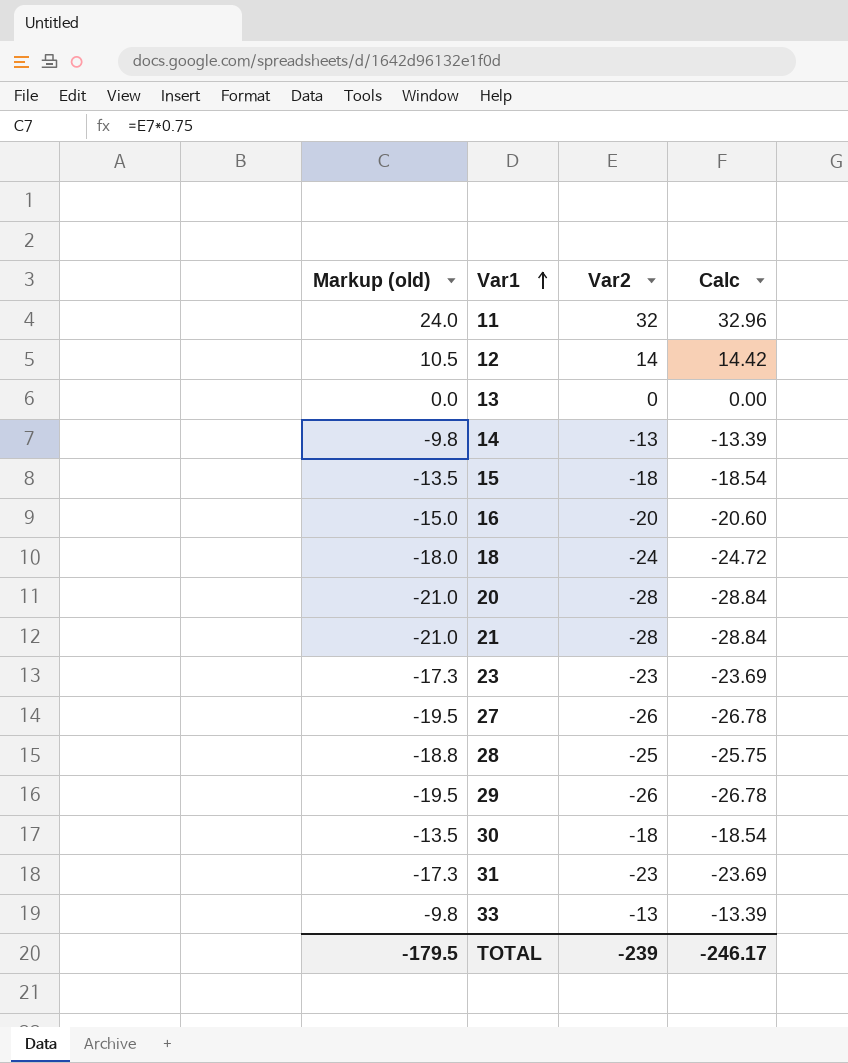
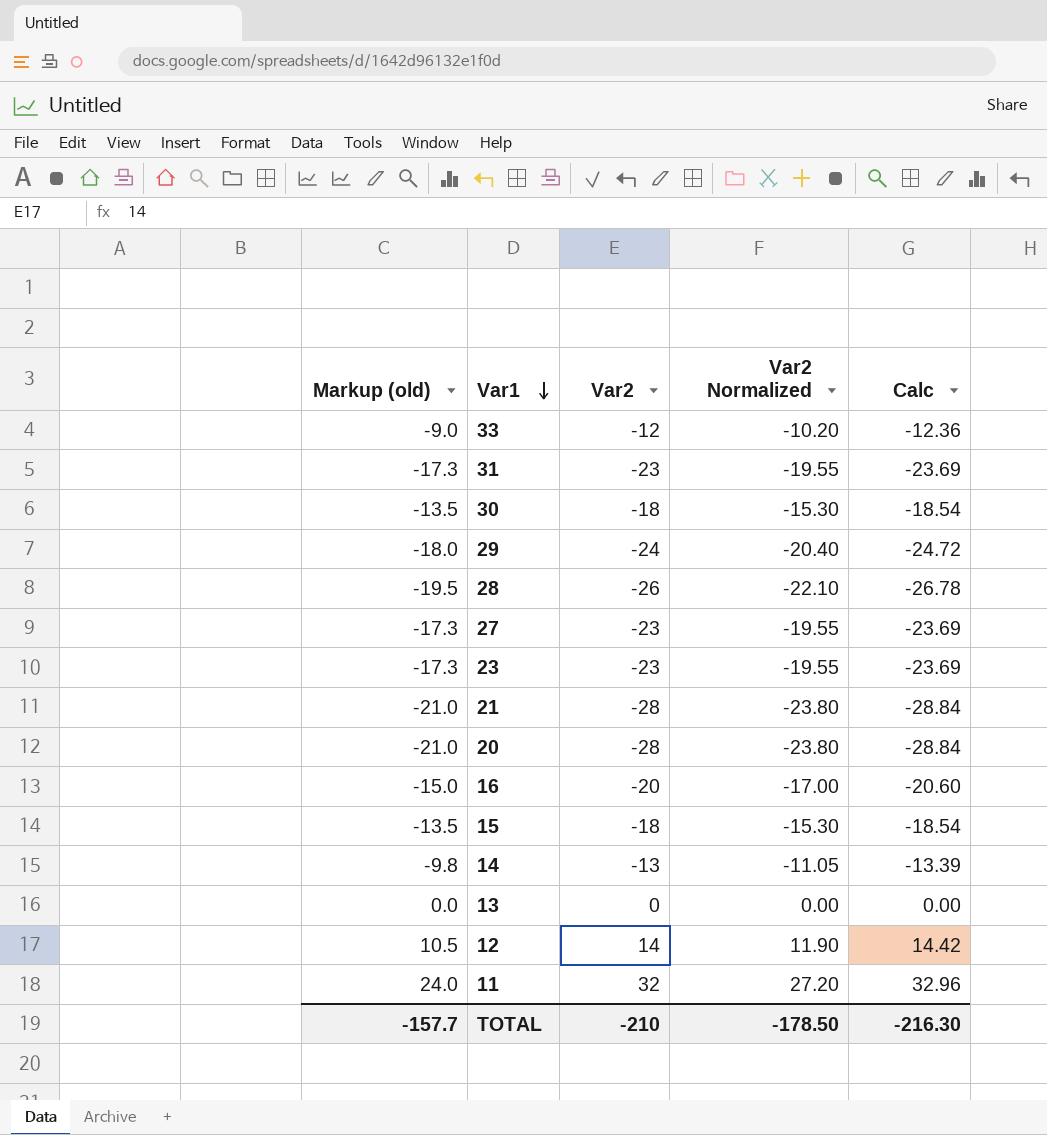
row order: Var1 ascending -> Var1 descending
column Var2 Normalized | formula: none -> [Var2] * 0.85
row 18: -18.0 | -24 | -24.72 -> none
33 | Markup (old): -9.8 -> -9.0
33 | Var2: -13 -> -12
33 | Calc: -13.39 -> -12.36
29 | Markup (old): -19.5 -> -18.0
29 | Var2: -26 -> -24
29 | Calc: -26.78 -> -24.72
28 | Markup (old): -18.8 -> -19.5
28 | Var2: -25 -> -26
28 | Calc: -25.75 -> -26.78
27 | Markup (old): -19.5 -> -17.3
27 | Var2: -26 -> -23
27 | Calc: -26.78 -> -23.69
TOTAL | Markup (old): -179.5 -> -157.7
TOTAL | Var2: -239 -> -210
TOTAL | Calc: -246.17 -> -216.30

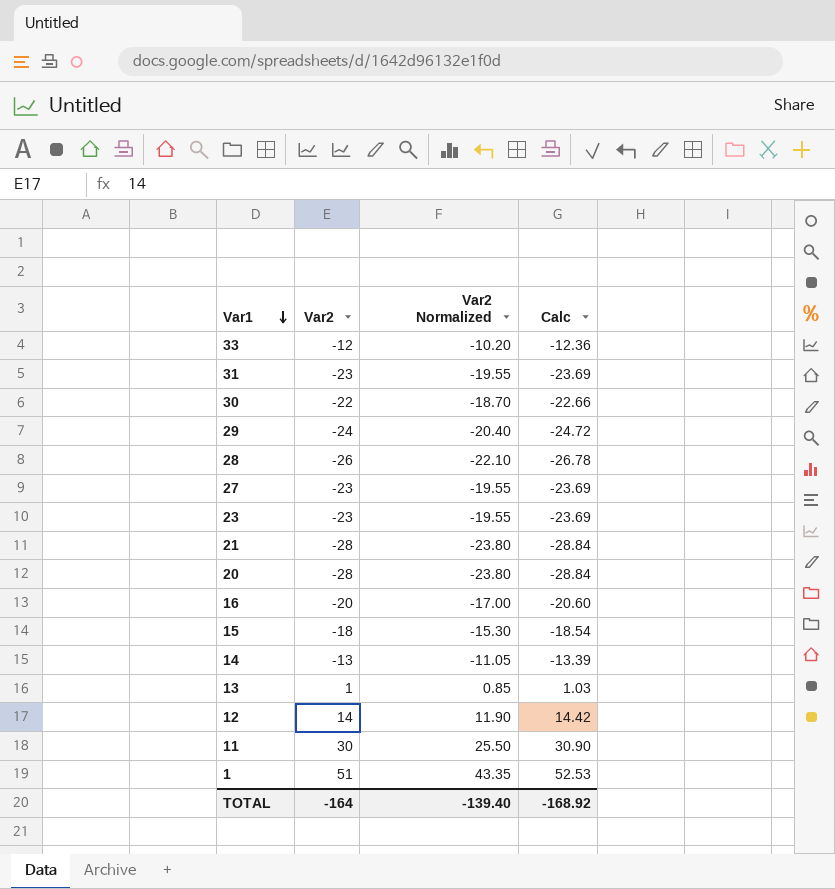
column Markup (old) | formula: [Var2] * 0.75 -> none
30 | Var2: -18 -> -22
30 | Var2 Normalized: -15.30 -> -18.70
30 | Calc: -18.54 -> -22.66
13 | Var2: 0 -> 1
13 | Var2 Normalized: 0.00 -> 0.85
13 | Calc: 0.00 -> 1.03
11 | Var2: 32 -> 30
11 | Var2 Normalized: 27.20 -> 25.50
11 | Calc: 32.96 -> 30.90
row 1: none -> 51 | 43.35 | 52.53
TOTAL | Var2: -210 -> -164
TOTAL | Var2 Normalized: -178.50 -> -139.40
TOTAL | Calc: -216.30 -> -168.92

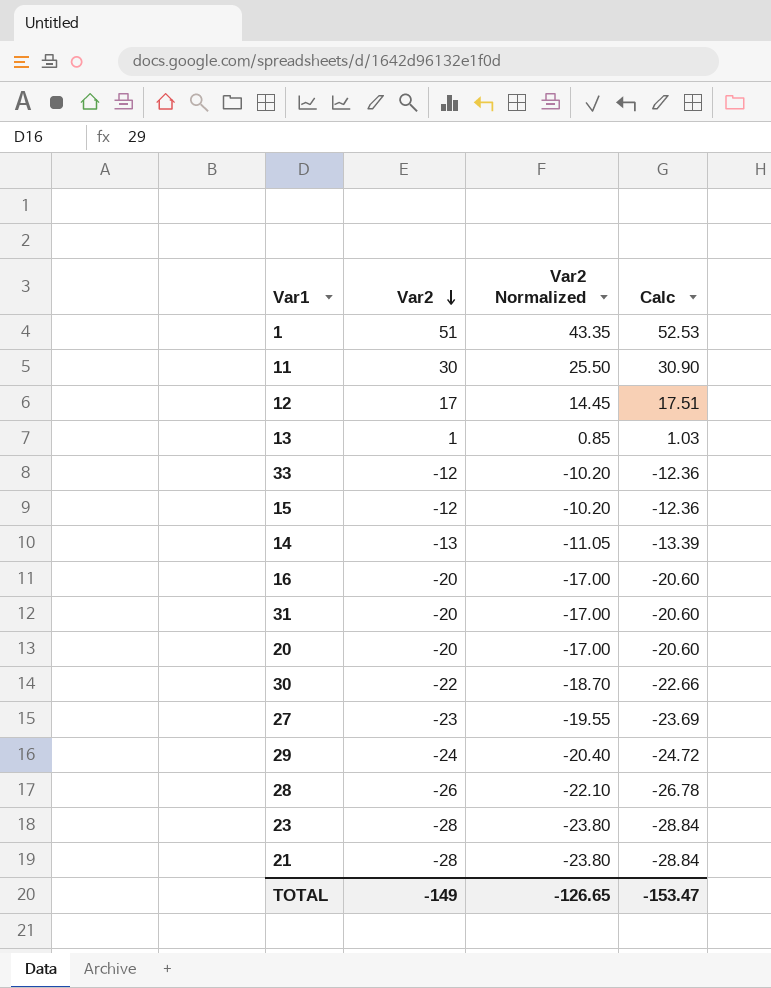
row order: Var1 descending -> Var2 descending
12 | Var2: 14 -> 17
12 | Var2 Normalized: 11.90 -> 14.45
12 | Calc: 14.42 -> 17.51
15 | Var2: -18 -> -12
15 | Var2 Normalized: -15.30 -> -10.20
15 | Calc: -18.54 -> -12.36
31 | Var2: -23 -> -20
31 | Var2 Normalized: -19.55 -> -17.00
31 | Calc: -23.69 -> -20.60
20 | Var2: -28 -> -20
20 | Var2 Normalized: -23.80 -> -17.00
20 | Calc: -28.84 -> -20.60
23 | Var2: -23 -> -28
23 | Var2 Normalized: -19.55 -> -23.80
23 | Calc: -23.69 -> -28.84
TOTAL | Var2: -164 -> -149
TOTAL | Var2 Normalized: -139.40 -> -126.65
TOTAL | Calc: -168.92 -> -153.47

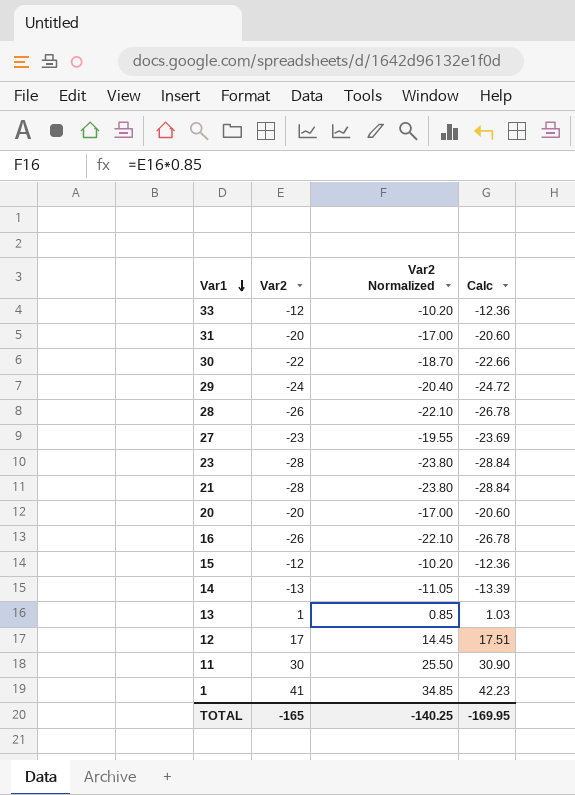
row order: Var2 descending -> Var1 descending
16 | Var2: -20 -> -26
16 | Var2 Normalized: -17.00 -> -22.10
16 | Calc: -20.60 -> -26.78
1 | Var2: 51 -> 41
1 | Var2 Normalized: 43.35 -> 34.85
1 | Calc: 52.53 -> 42.23
TOTAL | Var2: -149 -> -165
TOTAL | Var2 Normalized: -126.65 -> -140.25
TOTAL | Calc: -153.47 -> -169.95

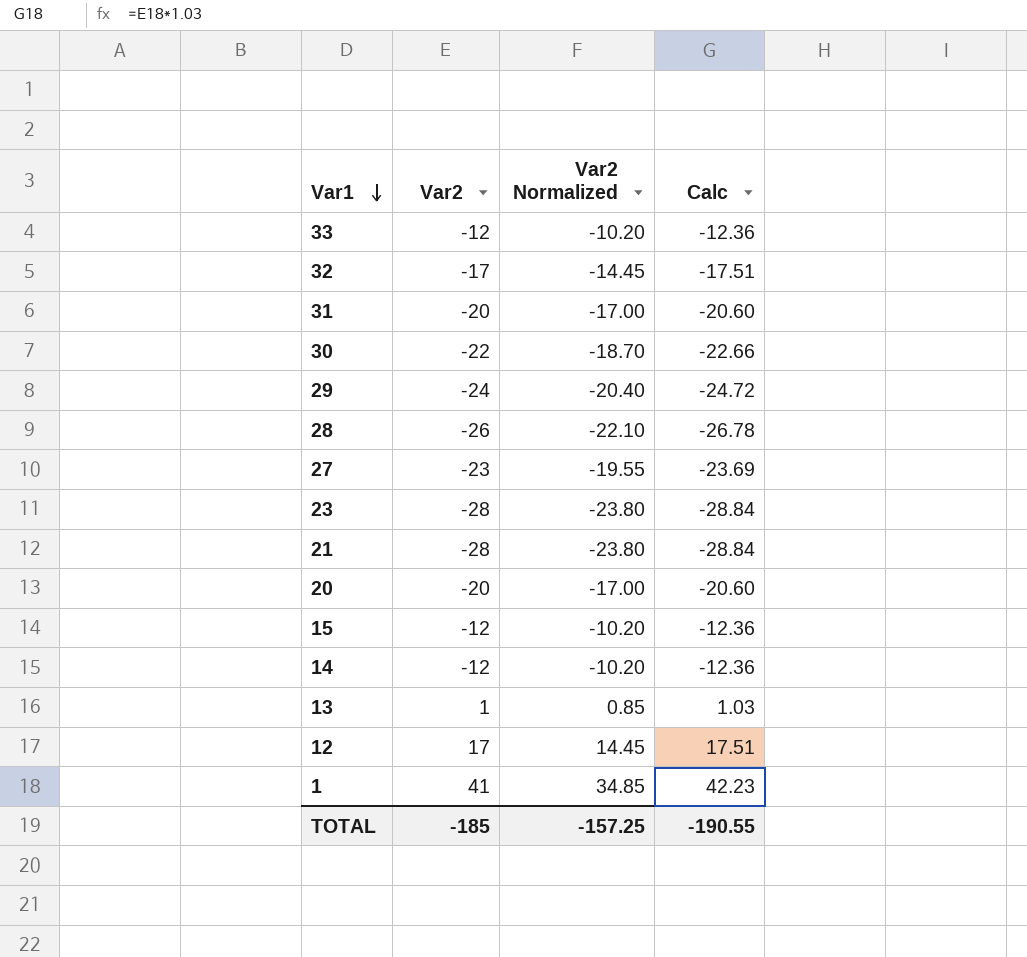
row 16: -26 | -22.10 | -26.78 -> none
row 11: 30 | 25.50 | 30.90 -> none
row 32: none -> -17 | -14.45 | -17.51
14 | Var2: -13 -> -12
14 | Var2 Normalized: -11.05 -> -10.20
14 | Calc: -13.39 -> -12.36
TOTAL | Var2: -165 -> -185
TOTAL | Var2 Normalized: -140.25 -> -157.25
TOTAL | Calc: -169.95 -> -190.55

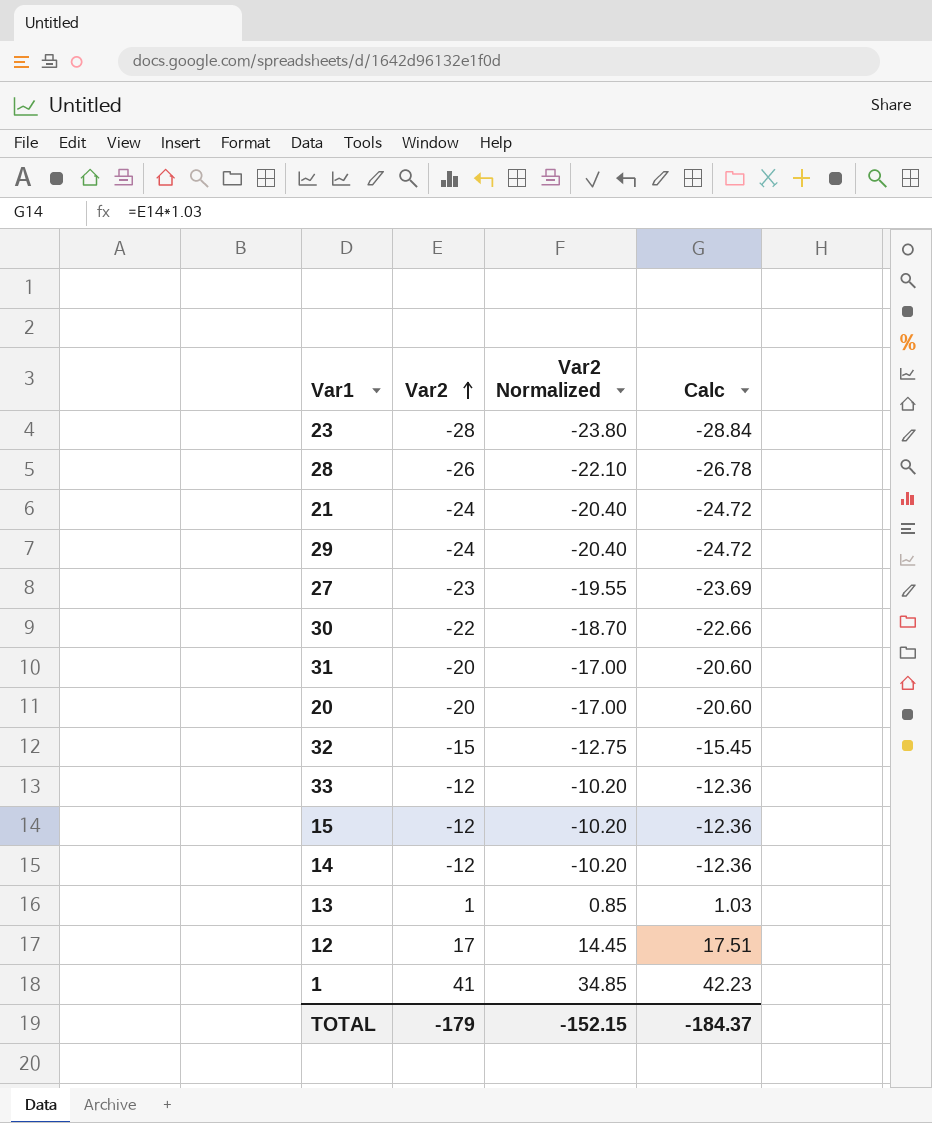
row order: Var1 descending -> Var2 ascending
21 | Var2: -28 -> -24
21 | Var2 Normalized: -23.80 -> -20.40
21 | Calc: -28.84 -> -24.72
32 | Var2: -17 -> -15
32 | Var2 Normalized: -14.45 -> -12.75
32 | Calc: -17.51 -> -15.45
TOTAL | Var2: -185 -> -179
TOTAL | Var2 Normalized: -157.25 -> -152.15
TOTAL | Calc: -190.55 -> -184.37

